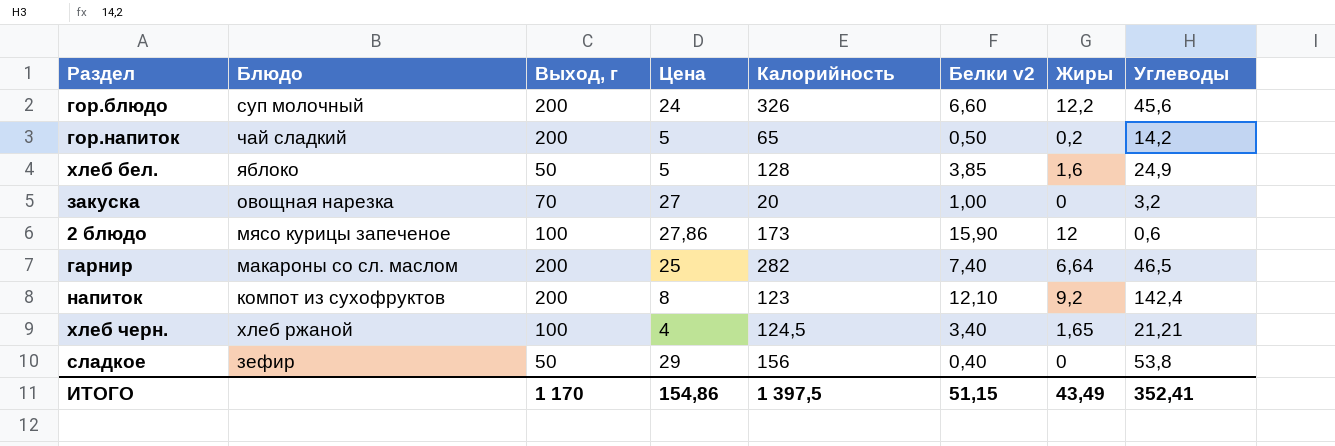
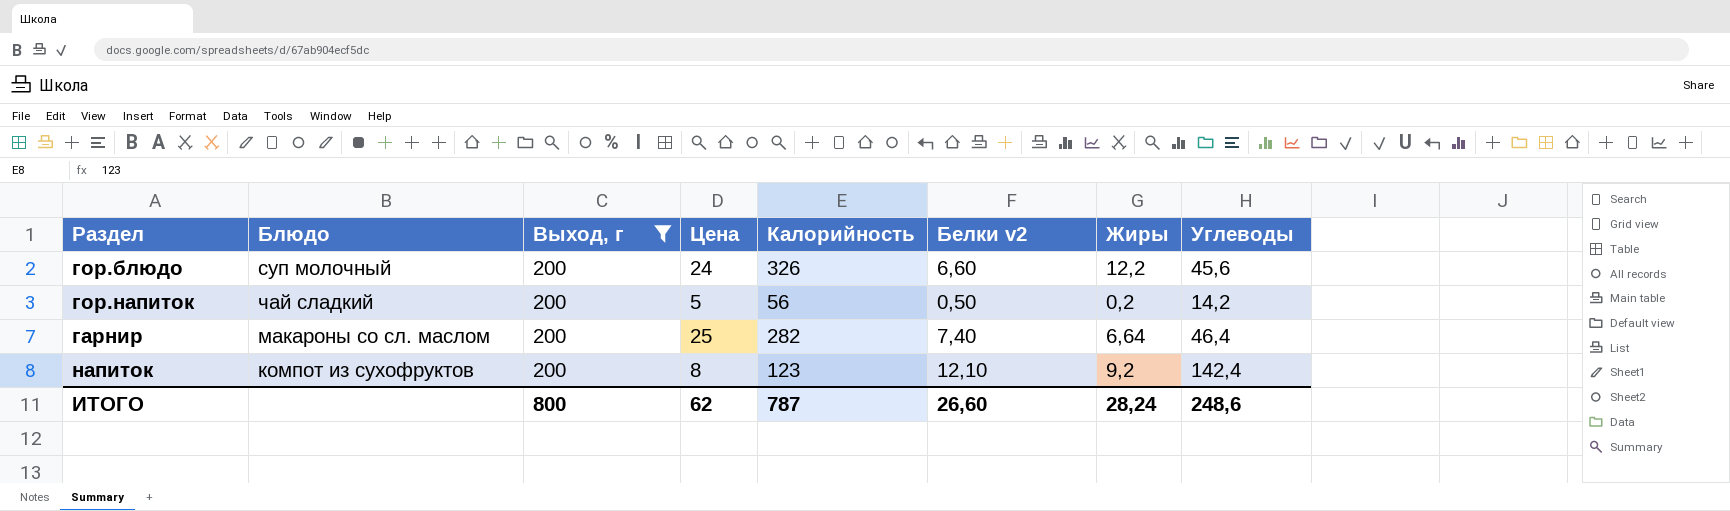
filter: none -> Выход, г = 200
гор.напиток | Калорийность: 65 -> 56
гарнир | Углеводы: 46,5 -> 46,4
ИТОГО | Выход, г: 1 170 -> 800
ИТОГО | Цена: 154,86 -> 62
ИТОГО | Калорийность: 1 397,5 -> 787
ИТОГО | Белки v2: 51,15 -> 26,60
ИТОГО | Жиры: 43,49 -> 28,24
ИТОГО | Углеводы: 352,41 -> 248,6

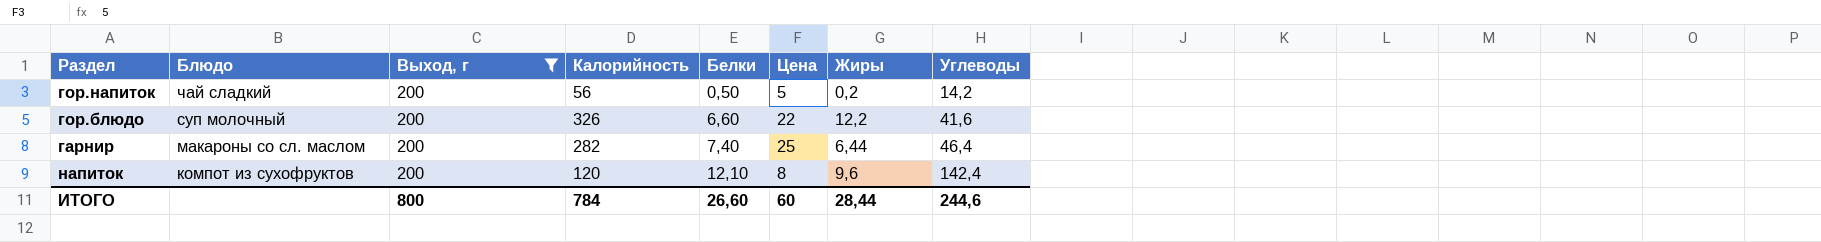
row order: none -> Блюдо descending
column name: Белки v2 -> Белки
column Цена | position: 4 -> 6
гор.блюдо | Цена: 24 -> 22
гор.блюдо | Углеводы: 45,6 -> 41,6
гарнир | Жиры: 6,64 -> 6,44
напиток | Калорийность: 123 -> 120
напиток | Жиры: 9,2 -> 9,6
ИТОГО | Калорийность: 787 -> 784
ИТОГО | Цена: 62 -> 60
ИТОГО | Жиры: 28,24 -> 28,44
ИТОГО | Углеводы: 248,6 -> 244,6

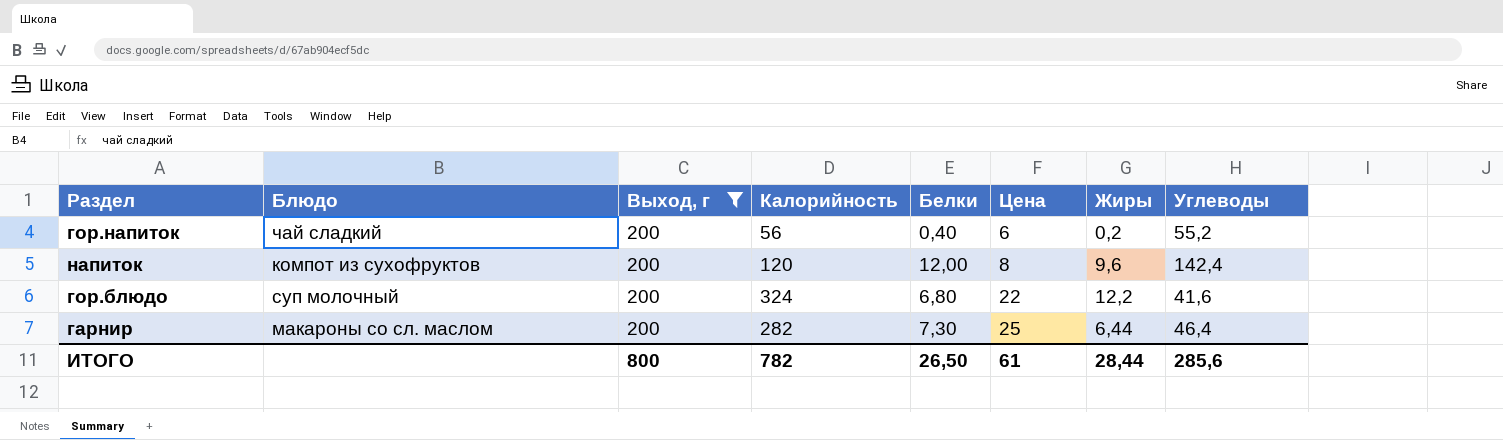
row order: Блюдо descending -> Цена ascending
гор.напиток | Белки: 0,50 -> 0,40
гор.напиток | Цена: 5 -> 6
гор.напиток | Углеводы: 14,2 -> 55,2
напиток | Белки: 12,10 -> 12,00
гор.блюдо | Калорийность: 326 -> 324
гор.блюдо | Белки: 6,60 -> 6,80
гарнир | Белки: 7,40 -> 7,30
ИТОГО | Калорийность: 784 -> 782
ИТОГО | Белки: 26,60 -> 26,50
ИТОГО | Цена: 60 -> 61
ИТОГО | Углеводы: 244,6 -> 285,6

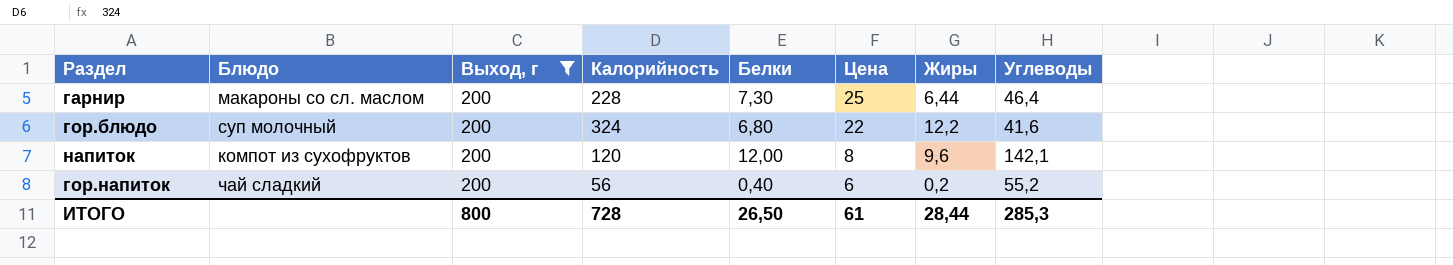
row order: Цена ascending -> Цена descending
гарнир | Калорийность: 282 -> 228
напиток | Углеводы: 142,4 -> 142,1
ИТОГО | Калорийность: 782 -> 728
ИТОГО | Углеводы: 285,6 -> 285,3

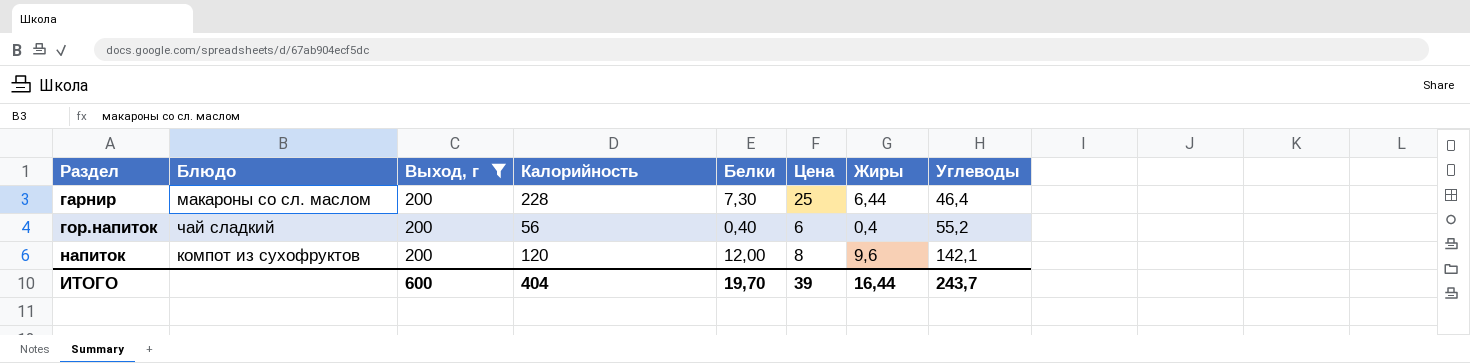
row order: Цена descending -> Раздел ascending
row гор.блюдо: суп молочный | 200 | 324 | 6,80 | 22 | 12,2 | 41,6 -> none
гор.напиток | Жиры: 0,2 -> 0,4
ИТОГО | Выход, г: 800 -> 600
ИТОГО | Калорийность: 728 -> 404
ИТОГО | Белки: 26,50 -> 19,70
ИТОГО | Цена: 61 -> 39
ИТОГО | Жиры: 28,44 -> 16,44
ИТОГО | Углеводы: 285,3 -> 243,7

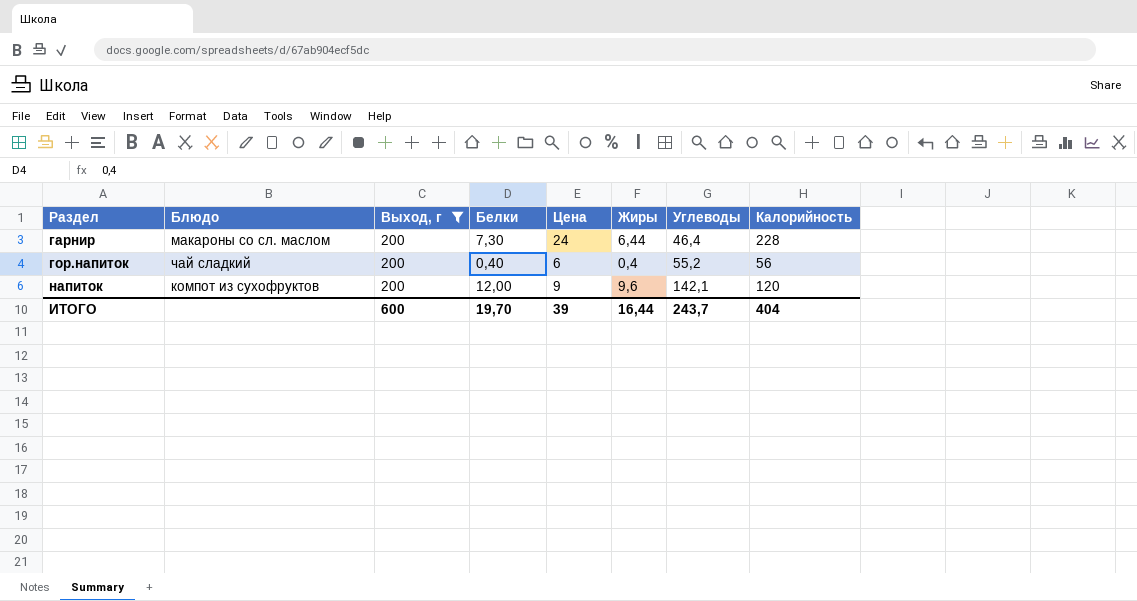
column Калорийность | position: 4 -> 8
гарнир | Цена: 25 -> 24
напиток | Цена: 8 -> 9

